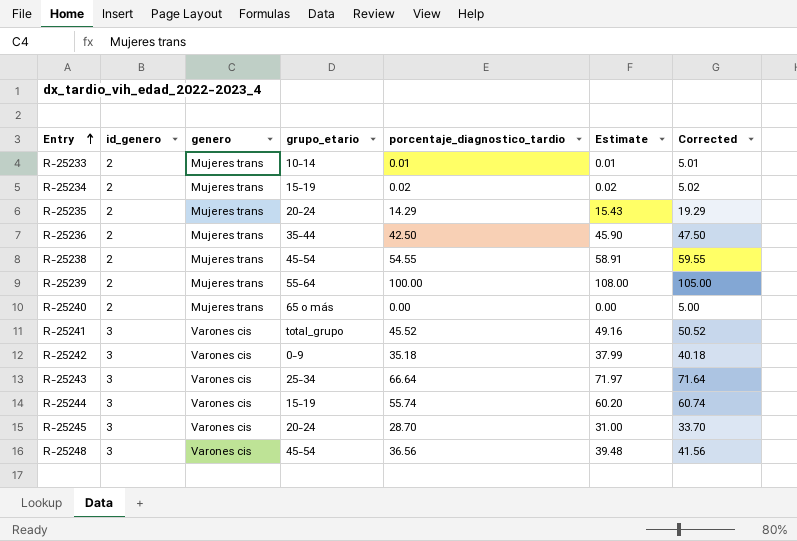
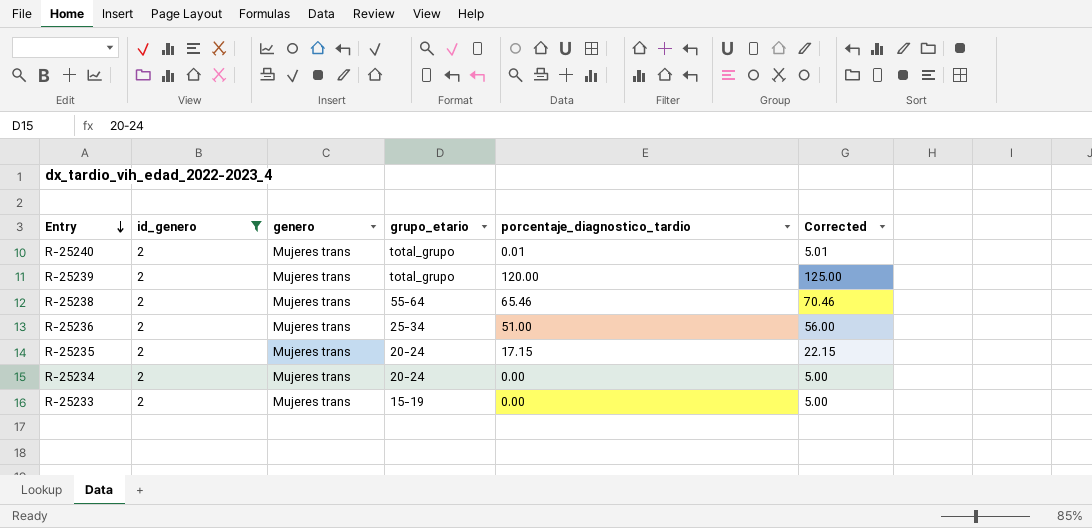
filter: none -> id_genero = 2
row order: Entry ascending -> Entry descending
column Estimate | formula: [porcentaje_diagnostico_tardio] * 1.08 -> none
R-25240 | grupo_etario: 65 o más -> total_grupo
R-25240 | porcentaje_diagnostico_tardio: 0.00 -> 0.01
R-25240 | Corrected: 5.00 -> 5.01
R-25239 | grupo_etario: 55-64 -> total_grupo
R-25239 | porcentaje_diagnostico_tardio: 100.00 -> 120.00
R-25239 | Corrected: 105.00 -> 125.00
R-25238 | grupo_etario: 45-54 -> 55-64
R-25238 | porcentaje_diagnostico_tardio: 54.55 -> 65.46
R-25238 | Corrected: 59.55 -> 70.46
R-25236 | grupo_etario: 35-44 -> 25-34
R-25236 | porcentaje_diagnostico_tardio: 42.50 -> 51.00
R-25236 | Corrected: 47.50 -> 56.00
R-25235 | porcentaje_diagnostico_tardio: 14.29 -> 17.15
R-25235 | Corrected: 19.29 -> 22.15
R-25234 | grupo_etario: 15-19 -> 20-24
R-25234 | porcentaje_diagnostico_tardio: 0.02 -> 0.00
R-25234 | Corrected: 5.02 -> 5.00
R-25233 | grupo_etario: 10-14 -> 15-19
R-25233 | porcentaje_diagnostico_tardio: 0.01 -> 0.00
R-25233 | Corrected: 5.01 -> 5.00

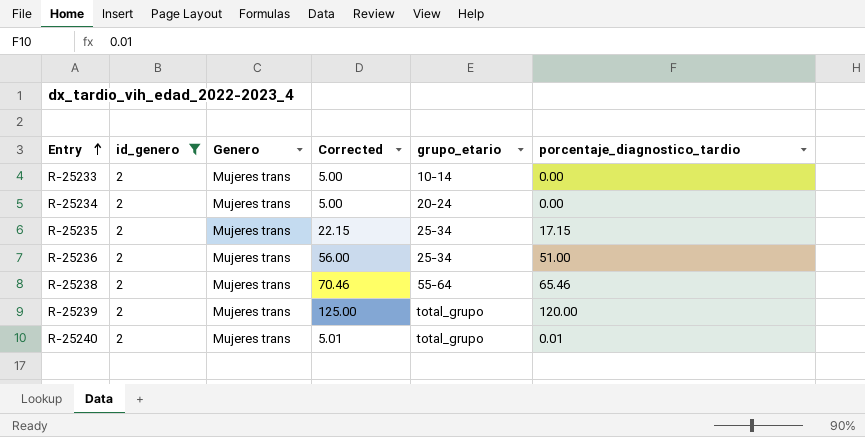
row order: Entry descending -> Entry ascending
column name: genero -> Genero
column Corrected | position: 6 -> 4
R-25233 | grupo_etario: 15-19 -> 10-14
R-25235 | grupo_etario: 20-24 -> 25-34

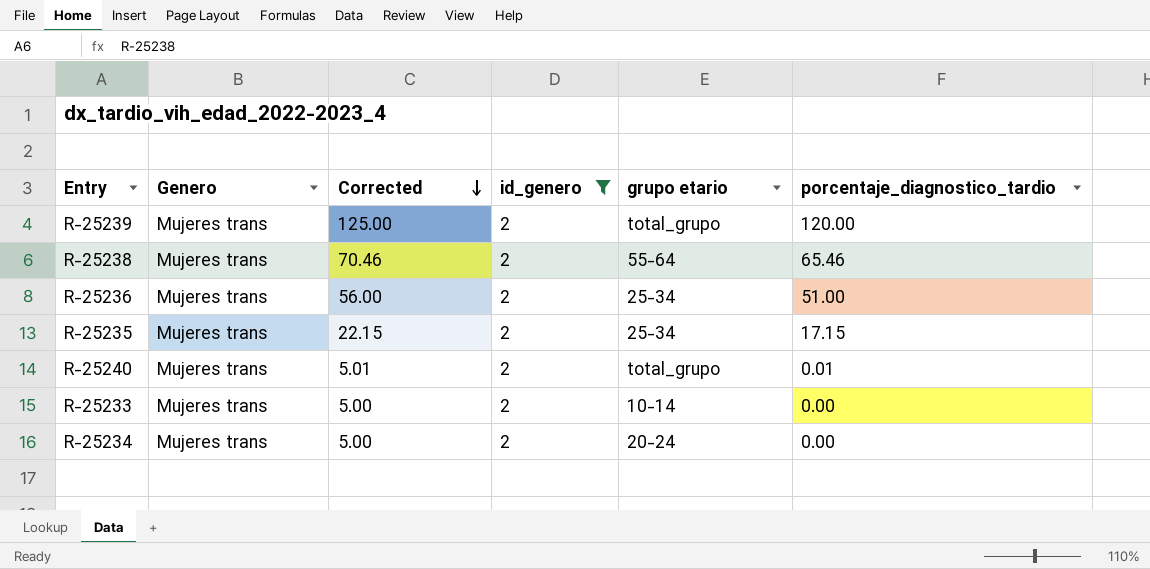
row order: Entry ascending -> Corrected descending
column id_genero | position: 2 -> 4
column name: grupo_etario -> grupo etario

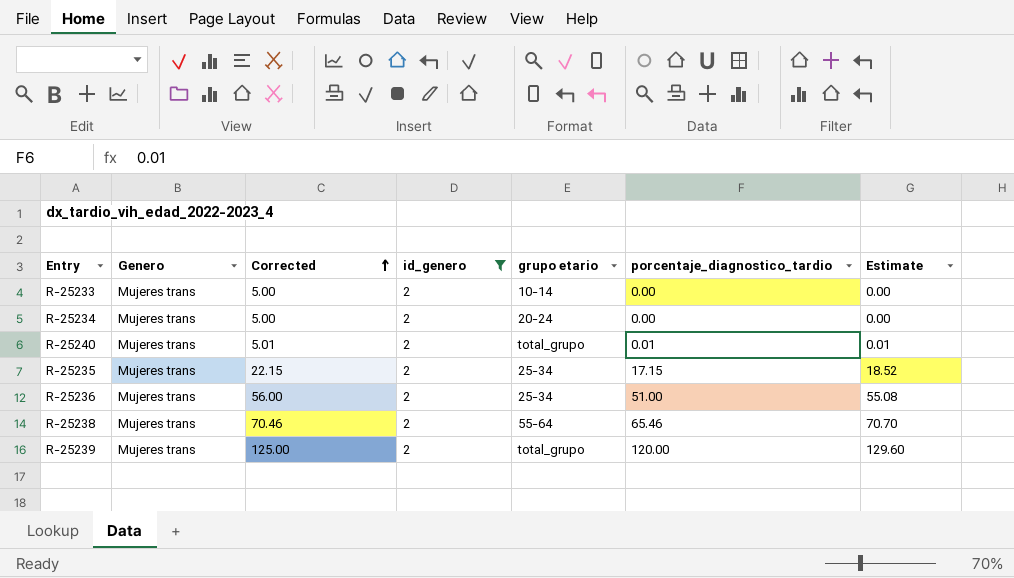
row order: Corrected descending -> Corrected ascending
column Estimate | formula: none -> [porcentaje_diagnostico_tardio] * 1.08

